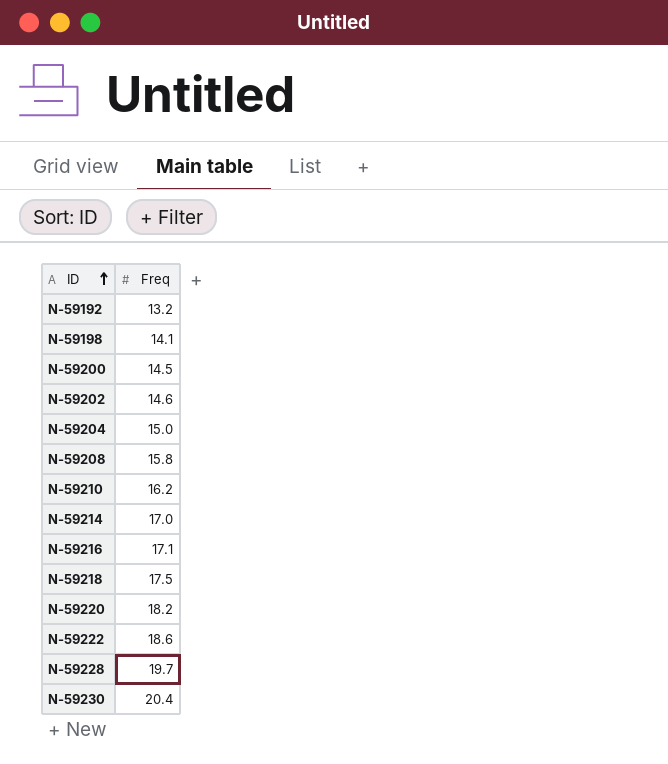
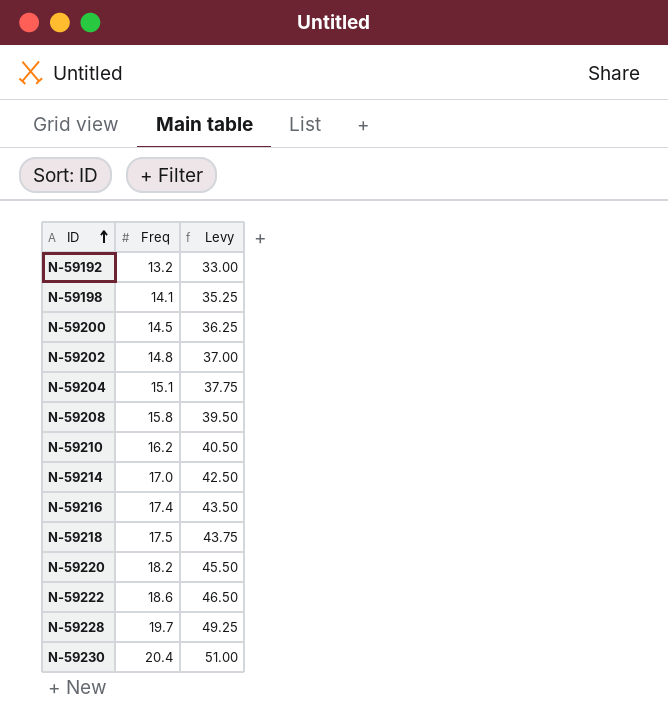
column Levy | formula: none -> [Freq] * 2.5
N-59202 | Freq: 14.6 -> 14.8
N-59204 | Freq: 15.0 -> 15.1
N-59216 | Freq: 17.1 -> 17.4

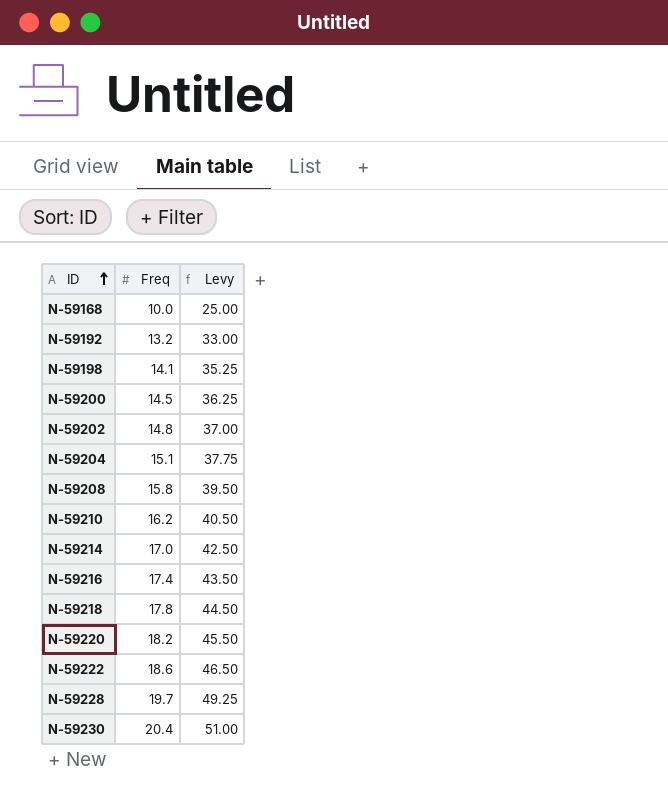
row N-59168: none -> 10.0 | 25.00
N-59218 | Freq: 17.5 -> 17.8
N-59218 | Levy: 43.75 -> 44.50

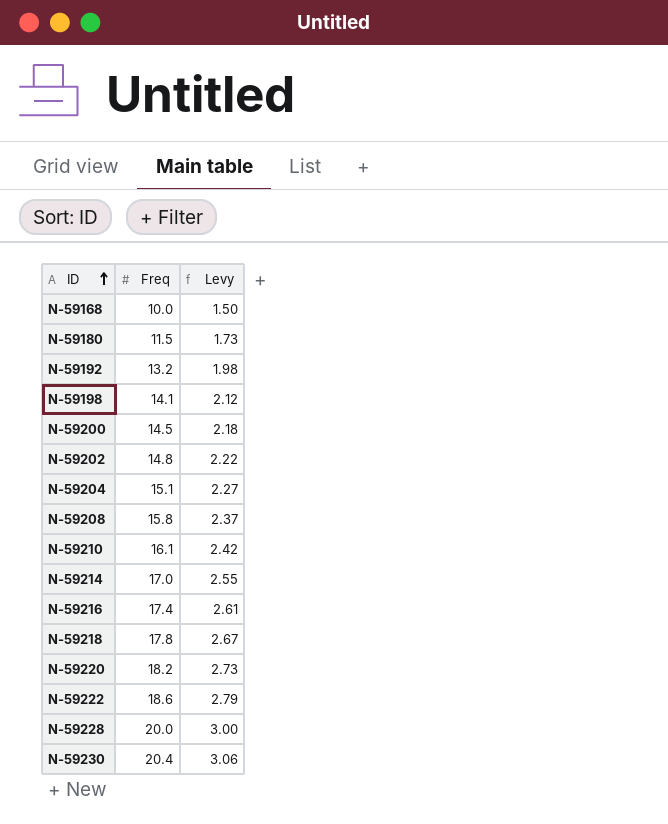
column Levy | formula: [Freq] * 2.5 -> [Freq] * 0.15
row N-59180: none -> 11.5 | 1.73
N-59210 | Freq: 16.2 -> 16.1
N-59228 | Freq: 19.7 -> 20.0

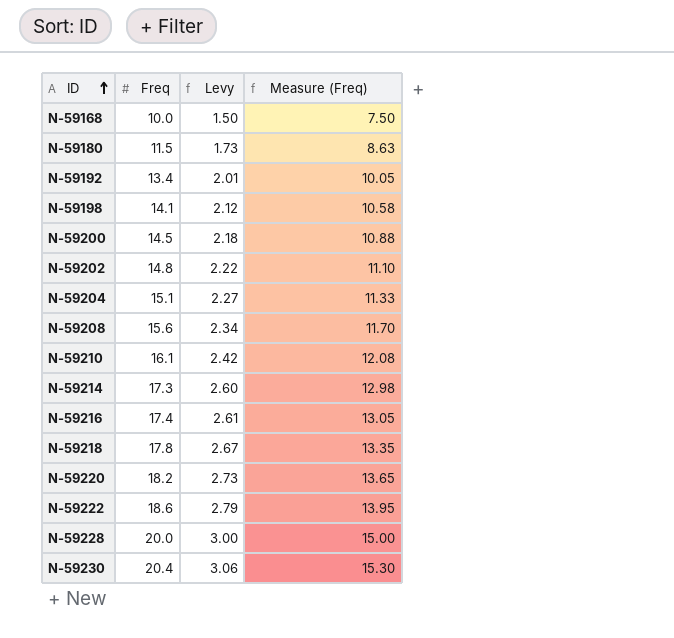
column Measure (Freq) | formula: none -> [Freq] * 0.75
N-59192 | Freq: 13.2 -> 13.4
N-59192 | Levy: 1.98 -> 2.01
N-59208 | Freq: 15.8 -> 15.6
N-59208 | Levy: 2.37 -> 2.34
N-59214 | Freq: 17.0 -> 17.3
N-59214 | Levy: 2.55 -> 2.60

